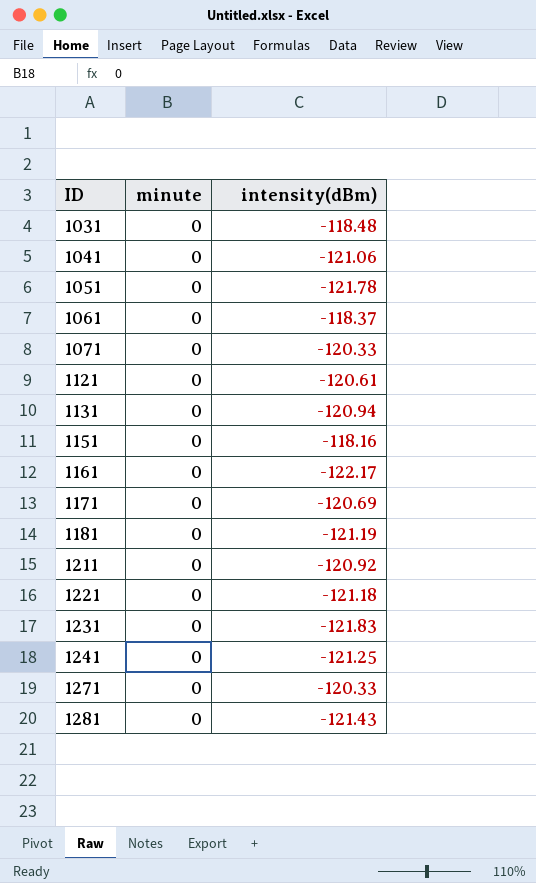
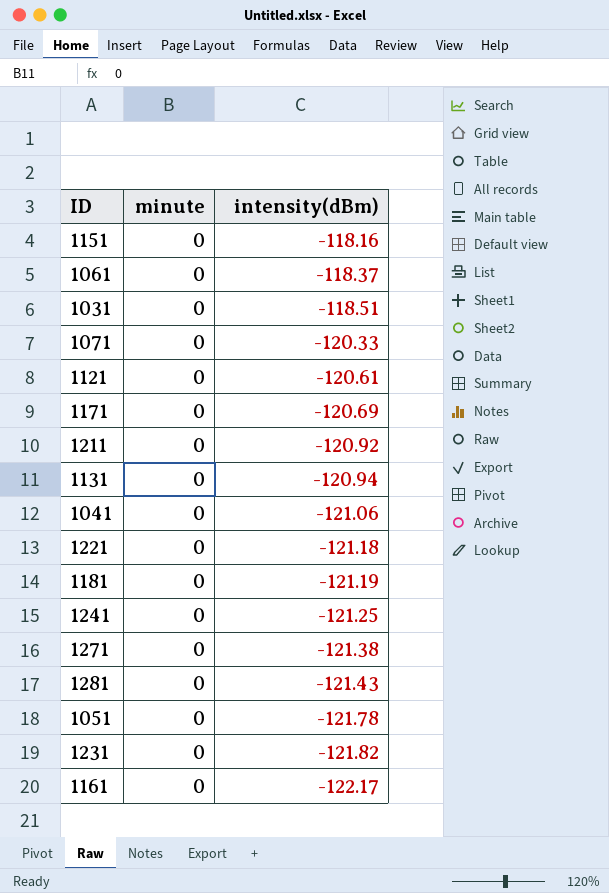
row order: ID ascending -> intensity(dBm) descending
1031 | intensity(dBm): -118.48 -> -118.51
1271 | intensity(dBm): -120.33 -> -121.38
1231 | intensity(dBm): -121.83 -> -121.82

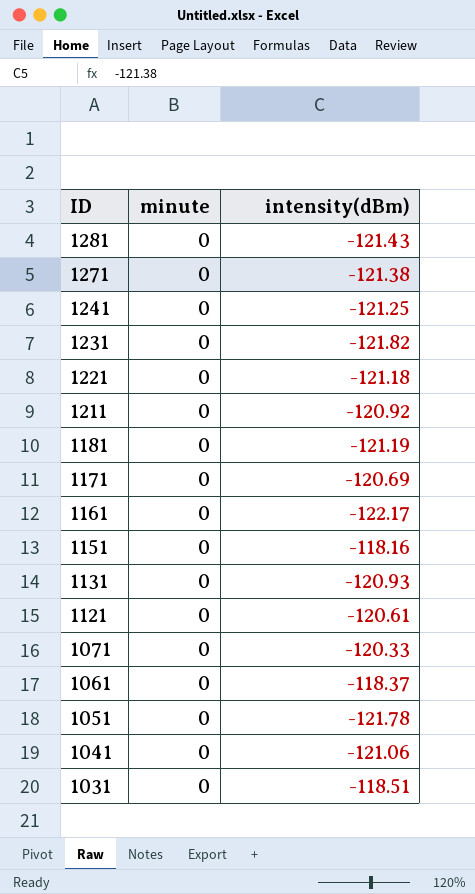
row order: intensity(dBm) descending -> ID descending
1131 | intensity(dBm): -120.94 -> -120.93

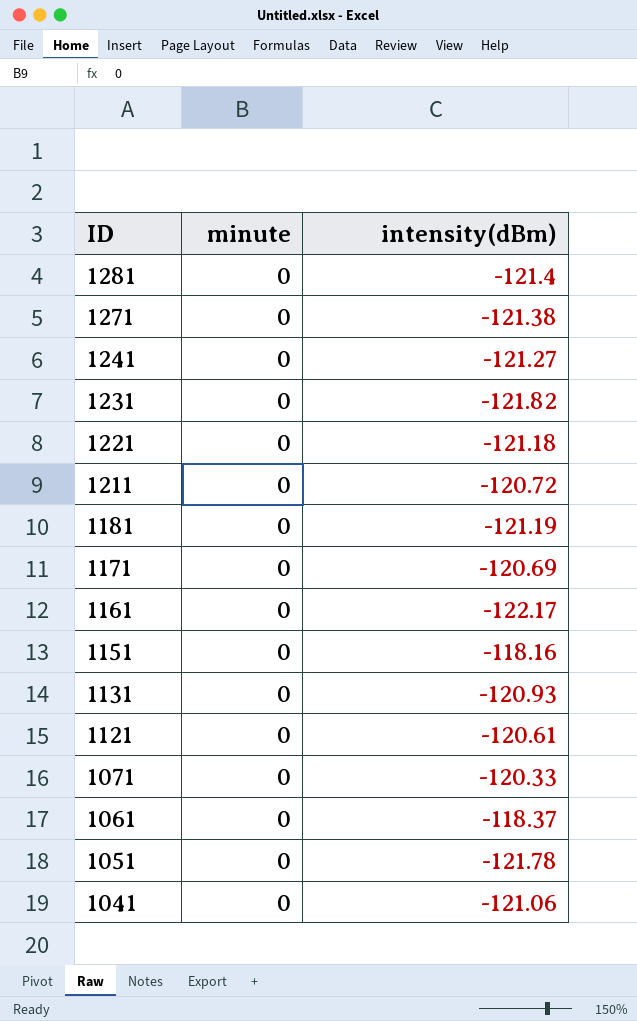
row 1031: 0 | -118.51 -> none
1281 | intensity(dBm): -121.43 -> -121.4
1241 | intensity(dBm): -121.25 -> -121.27
1211 | intensity(dBm): -120.92 -> -120.72

